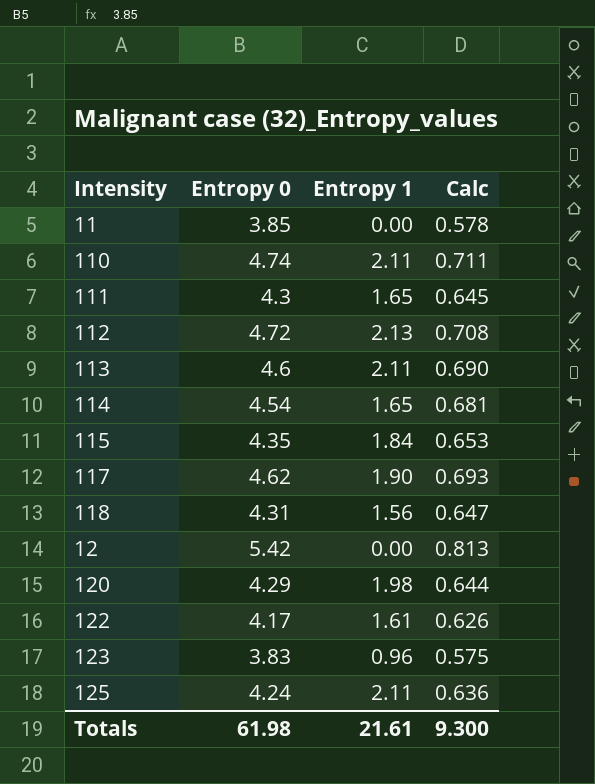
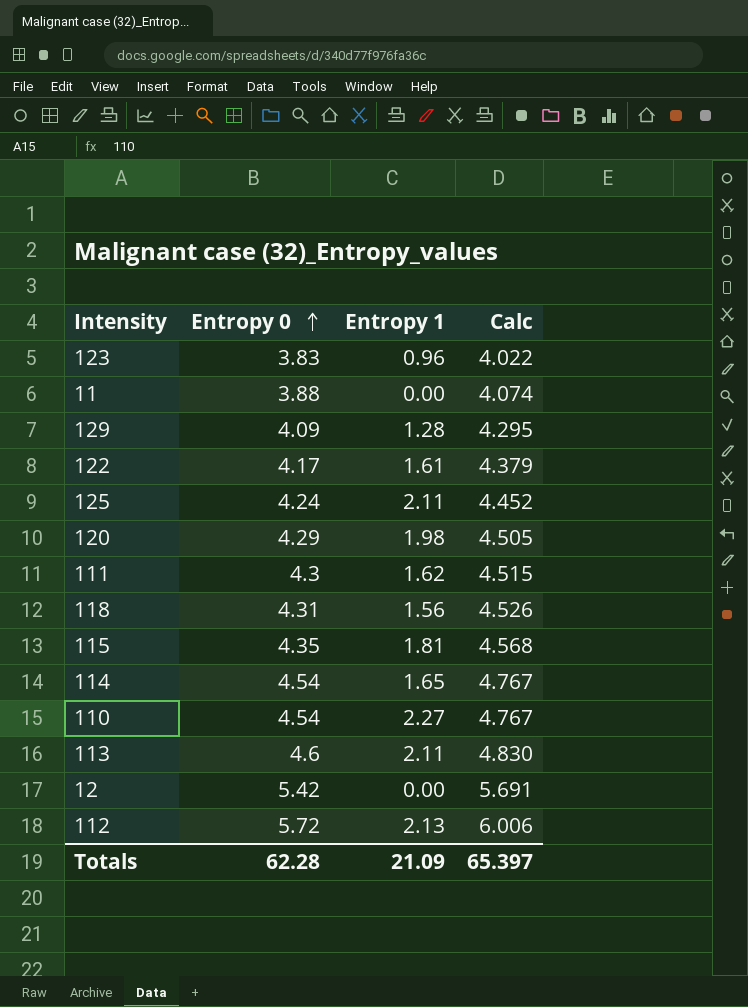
row order: none -> Entropy 0 ascending
column Calc | formula: [Entropy 0] * 0.15 -> [Entropy 0] * 1.05
row 117: 4.62 | 1.90 | 0.693 -> none
11 | Entropy 0: 3.85 -> 3.88
row 129: none -> 4.09 | 1.28 | 4.295
111 | Entropy 1: 1.65 -> 1.62
115 | Entropy 1: 1.84 -> 1.81
110 | Entropy 0: 4.74 -> 4.54
110 | Entropy 1: 2.11 -> 2.27
112 | Entropy 0: 4.72 -> 5.72
Totals | Entropy 0: 61.98 -> 62.28
Totals | Entropy 1: 21.61 -> 21.09
Totals | Calc: 9.300 -> 65.397

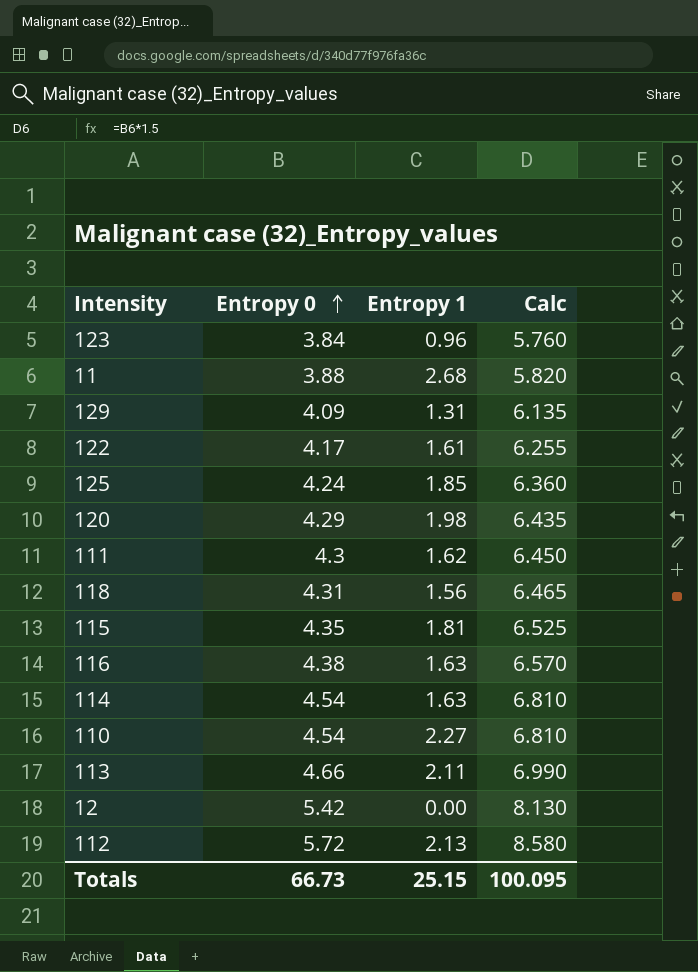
column Calc | formula: [Entropy 0] * 1.05 -> [Entropy 0] * 1.5
123 | Entropy 0: 3.83 -> 3.84
11 | Entropy 1: 0.00 -> 2.68
129 | Entropy 1: 1.28 -> 1.31
125 | Entropy 1: 2.11 -> 1.85
row 116: none -> 4.38 | 1.63 | 6.570
114 | Entropy 1: 1.65 -> 1.63
113 | Entropy 0: 4.6 -> 4.66
Totals | Entropy 0: 62.28 -> 66.73
Totals | Entropy 1: 21.09 -> 25.15
Totals | Calc: 65.397 -> 100.095

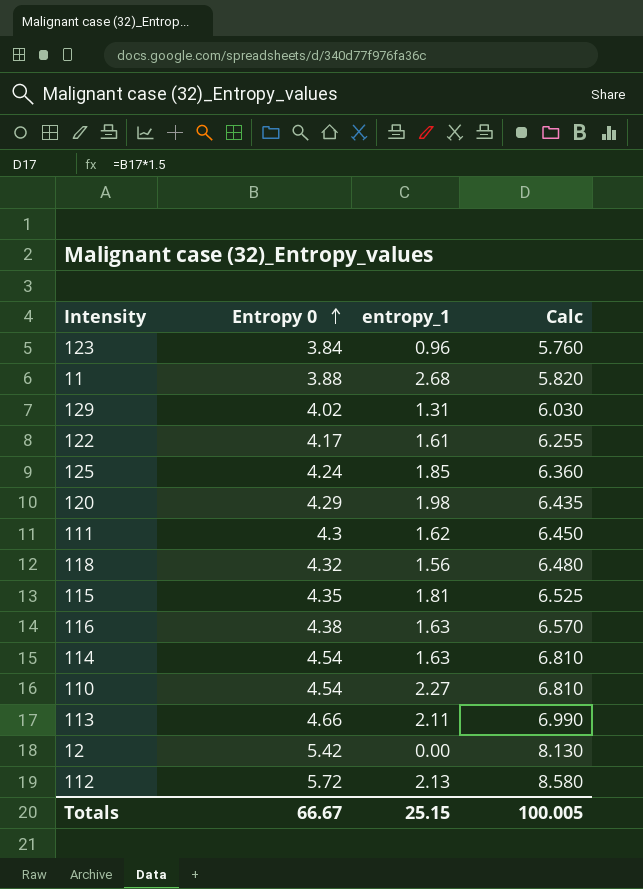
column name: Entropy 1 -> entropy_1
129 | Entropy 0: 4.09 -> 4.02
129 | Calc: 6.135 -> 6.030
118 | Entropy 0: 4.31 -> 4.32
118 | Calc: 6.465 -> 6.480
Totals | Entropy 0: 66.73 -> 66.67
Totals | Calc: 100.095 -> 100.005

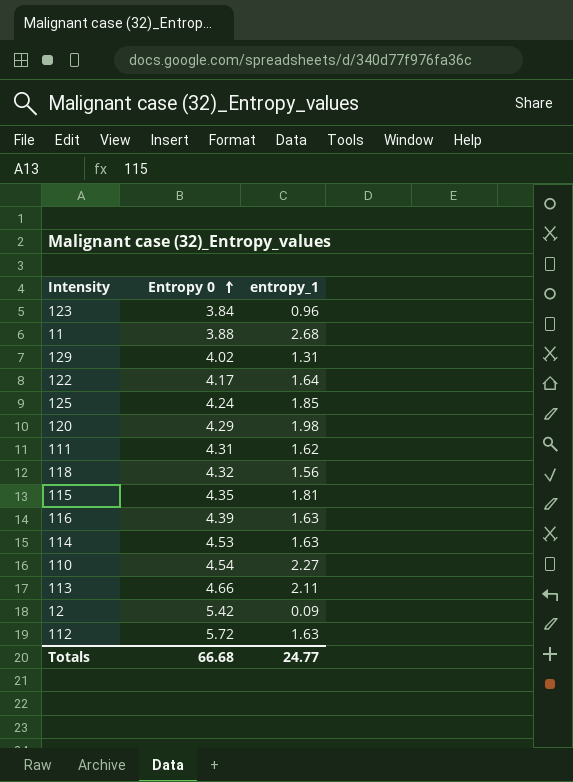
column Calc | formula: [Entropy 0] * 1.5 -> none
122 | entropy_1: 1.61 -> 1.64
111 | Entropy 0: 4.3 -> 4.31
116 | Entropy 0: 4.38 -> 4.39
114 | Entropy 0: 4.54 -> 4.53
12 | entropy_1: 0.00 -> 0.09
112 | entropy_1: 2.13 -> 1.63
Totals | Entropy 0: 66.67 -> 66.68
Totals | entropy_1: 25.15 -> 24.77

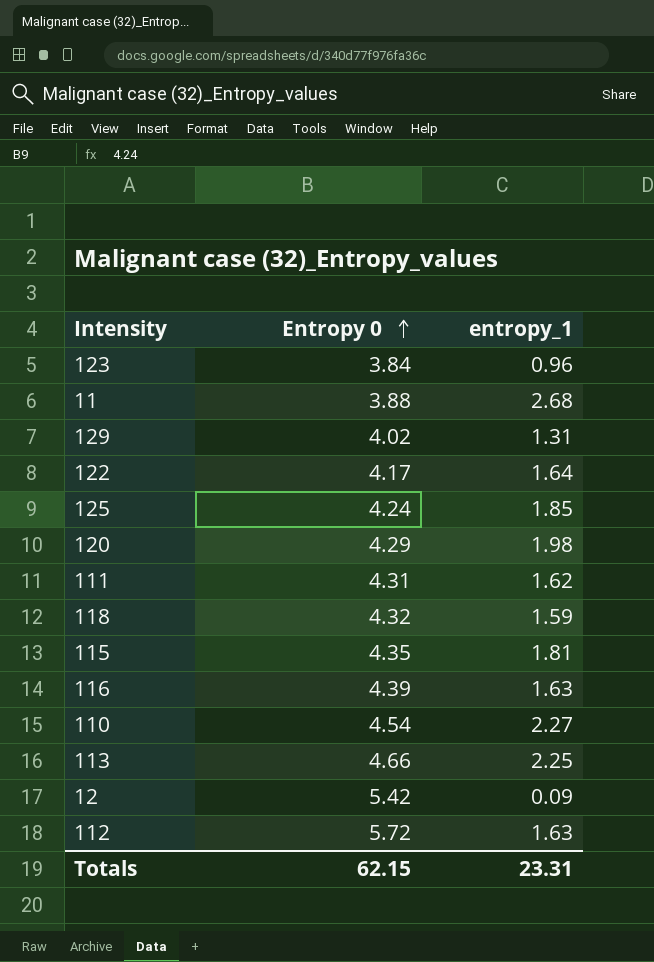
row 114: 4.53 | 1.63 -> none
118 | entropy_1: 1.56 -> 1.59
113 | entropy_1: 2.11 -> 2.25
Totals | Entropy 0: 66.68 -> 62.15
Totals | entropy_1: 24.77 -> 23.31

